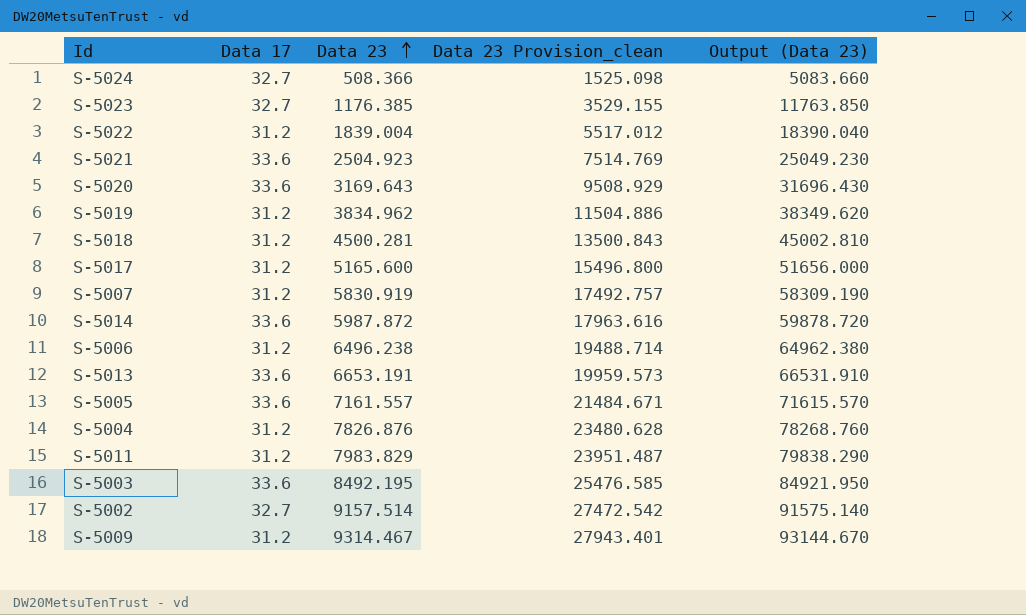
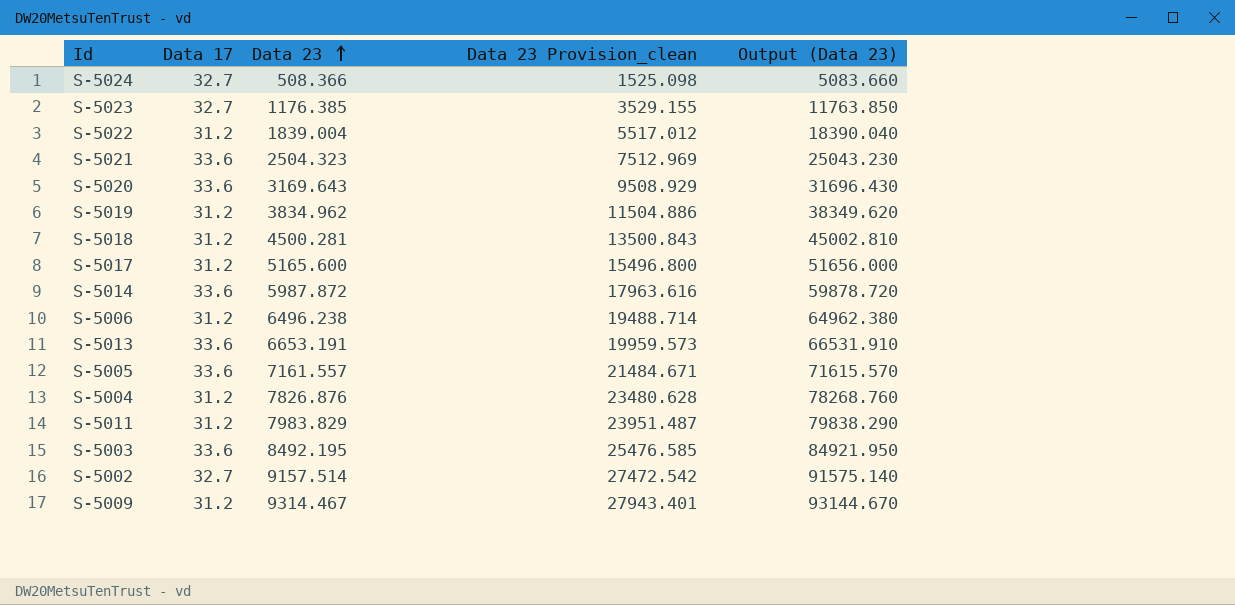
row S-5007: 31.2 | 5830.919 | 17492.757 | 58309.190 -> none
S-5021 | Data 23: 2504.923 -> 2504.323
S-5021 | Data 23 Provision_clean: 7514.769 -> 7512.969
S-5021 | Output (Data 23): 25049.230 -> 25043.230

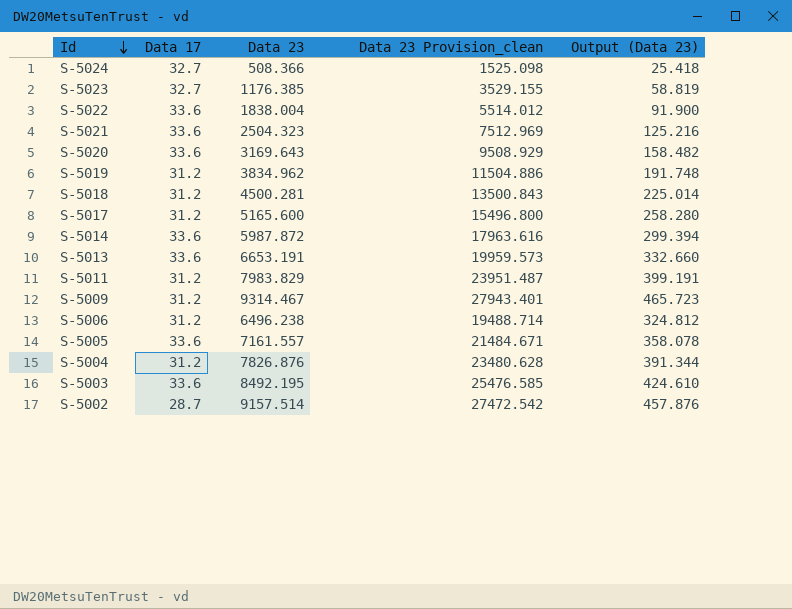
row order: Data 23 ascending -> Id descending
column Output (Data 23) | formula: [Data 23] * 10 -> [Data 23] * 0.05
S-5022 | Data 17: 31.2 -> 33.6
S-5022 | Data 23: 1839.004 -> 1838.004
S-5022 | Data 23 Provision_clean: 5517.012 -> 5514.012
S-5002 | Data 17: 32.7 -> 28.7

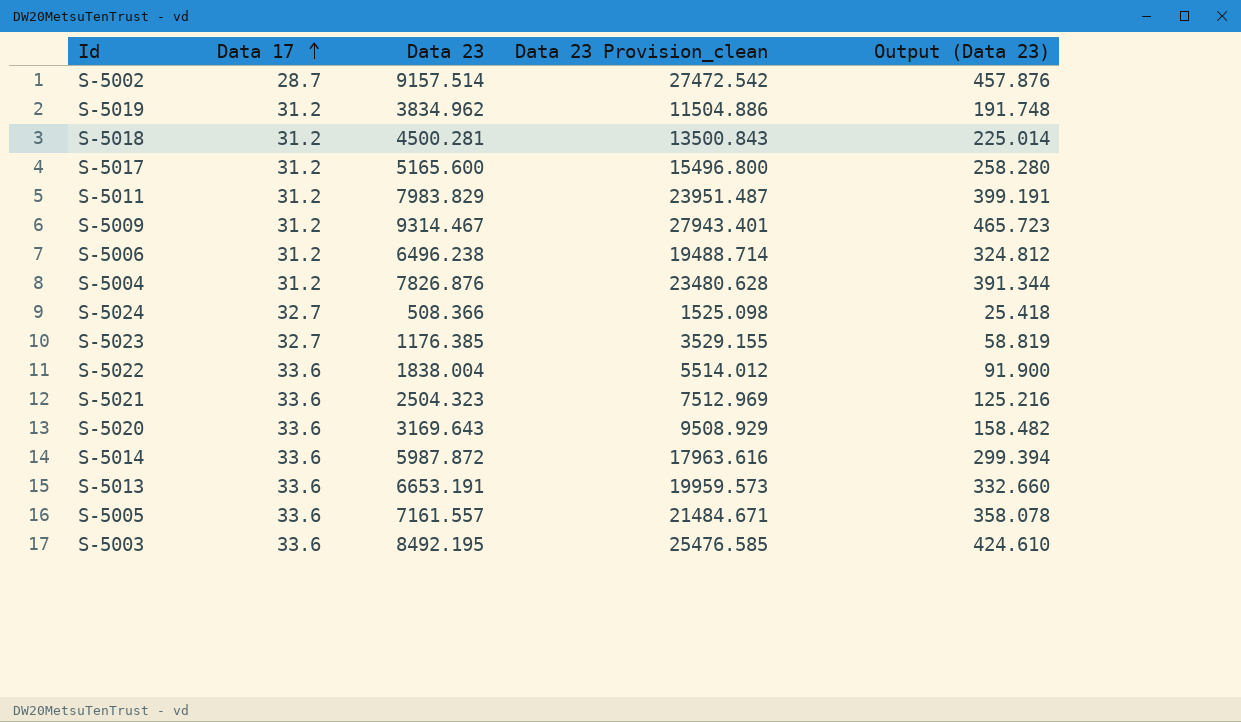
row order: Id descending -> Data 17 ascending

